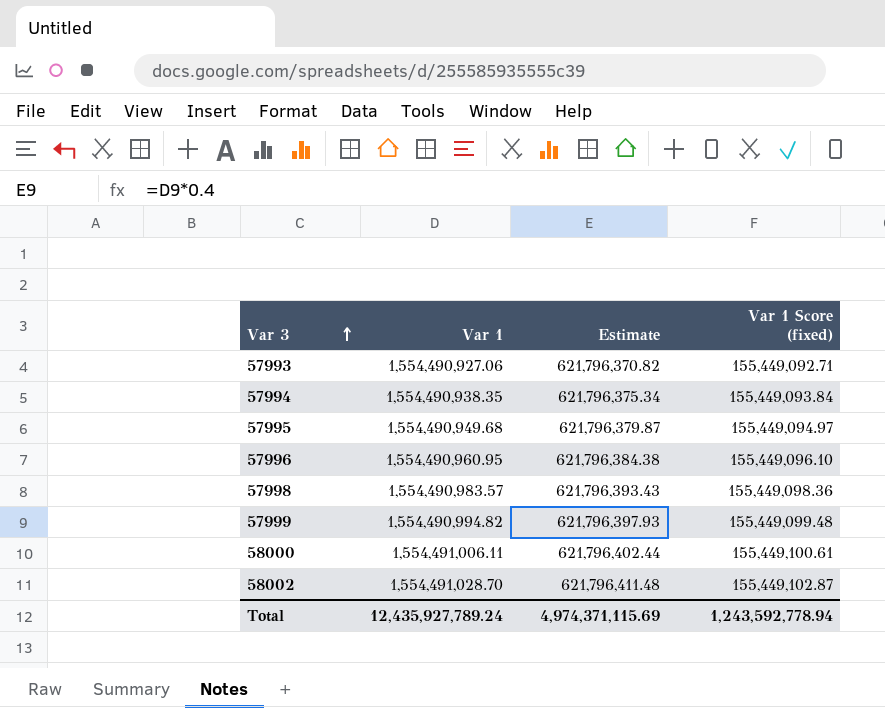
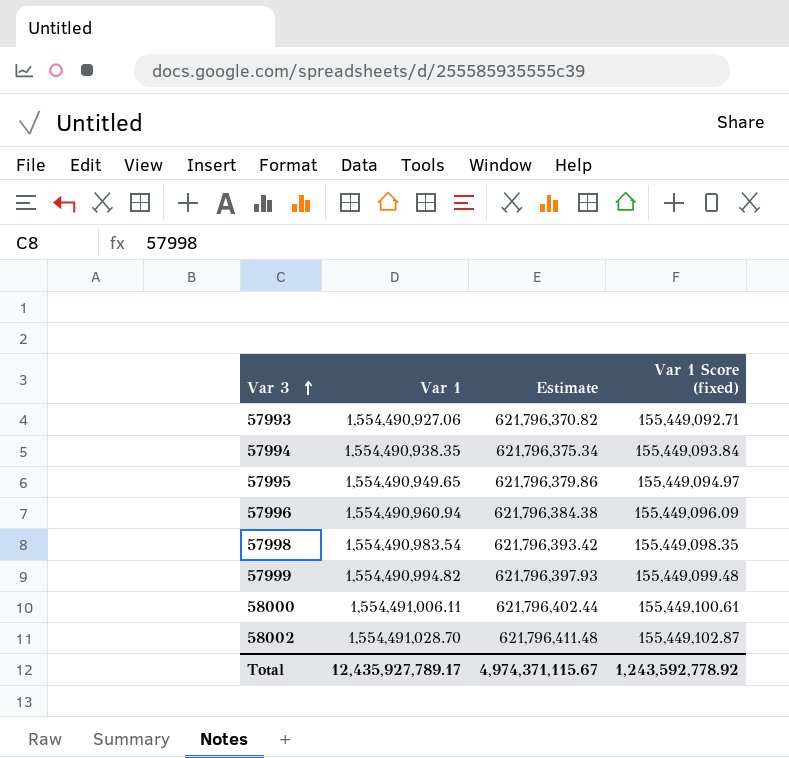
57995 | Var 1: 1,554,490,949.68 -> 1,554,490,949.65
57995 | Estimate: 621,796,379.87 -> 621,796,379.86
57996 | Var 1: 1,554,490,960.95 -> 1,554,490,960.94
57996 | Var 1 Score (fixed): 155,449,096.10 -> 155,449,096.09
57998 | Var 1: 1,554,490,983.57 -> 1,554,490,983.54
57998 | Estimate: 621,796,393.43 -> 621,796,393.42
57998 | Var 1 Score (fixed): 155,449,098.36 -> 155,449,098.35
Total | Var 1: 12,435,927,789.24 -> 12,435,927,789.17
Total | Estimate: 4,974,371,115.69 -> 4,974,371,115.67
Total | Var 1 Score (fixed): 1,243,592,778.94 -> 1,243,592,778.92

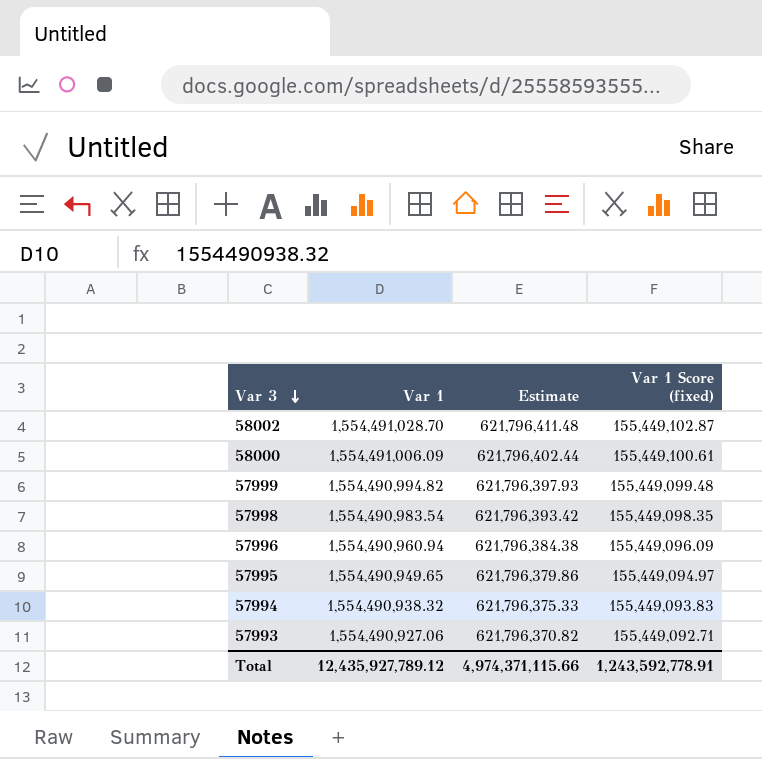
row order: Var 3 ascending -> Var 3 descending
58000 | Var 1: 1,554,491,006.11 -> 1,554,491,006.09
57994 | Var 1: 1,554,490,938.35 -> 1,554,490,938.32
57994 | Estimate: 621,796,375.34 -> 621,796,375.33
57994 | Var 1 Score (fixed): 155,449,093.84 -> 155,449,093.83
Total | Var 1: 12,435,927,789.17 -> 12,435,927,789.12
Total | Estimate: 4,974,371,115.67 -> 4,974,371,115.66
Total | Var 1 Score (fixed): 1,243,592,778.92 -> 1,243,592,778.91

